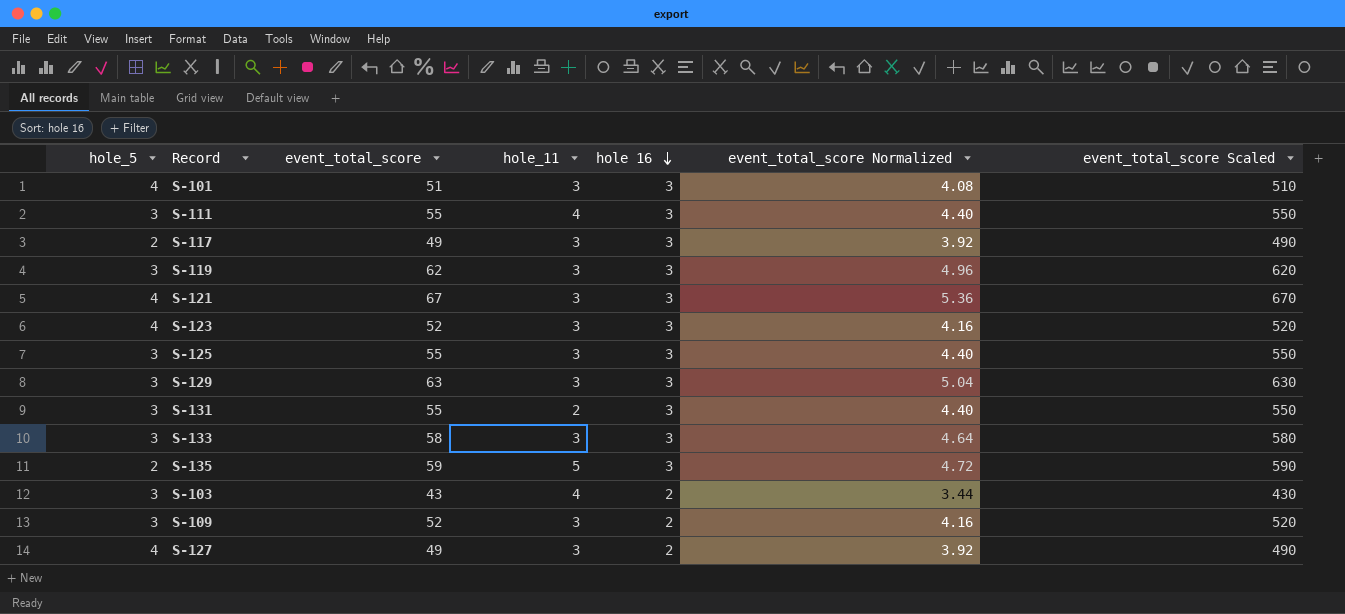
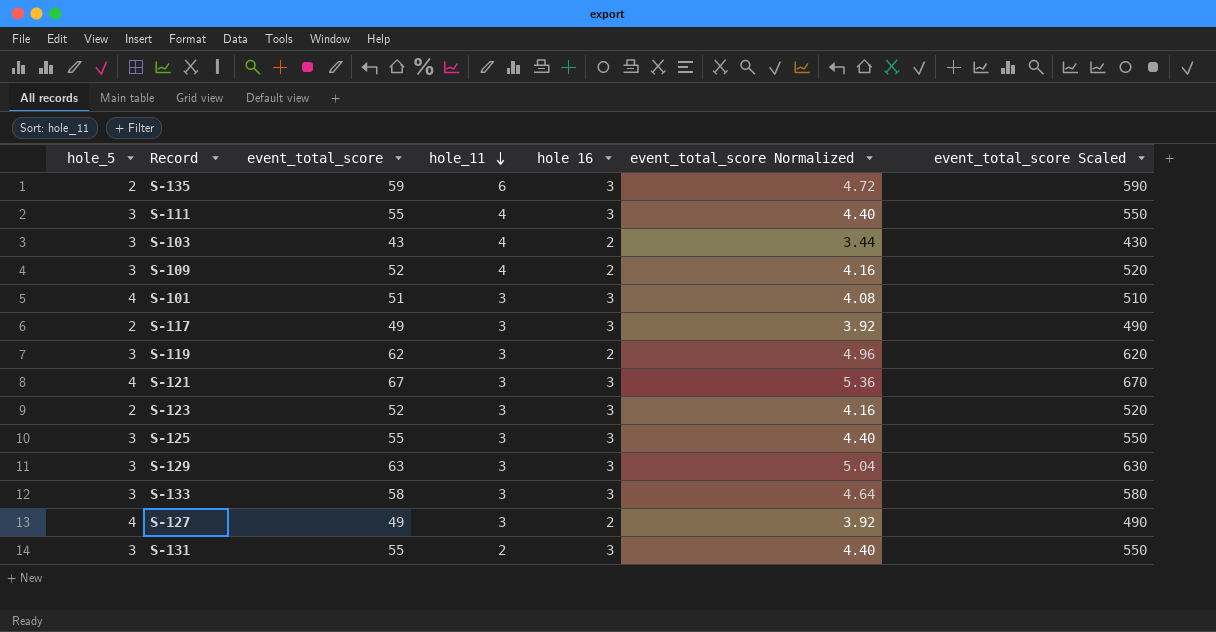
row order: hole 16 descending -> hole_11 descending
S-135 | hole_11: 5 -> 6
S-109 | hole_11: 3 -> 4
S-119 | hole 16: 3 -> 2
S-123 | hole_5: 4 -> 2

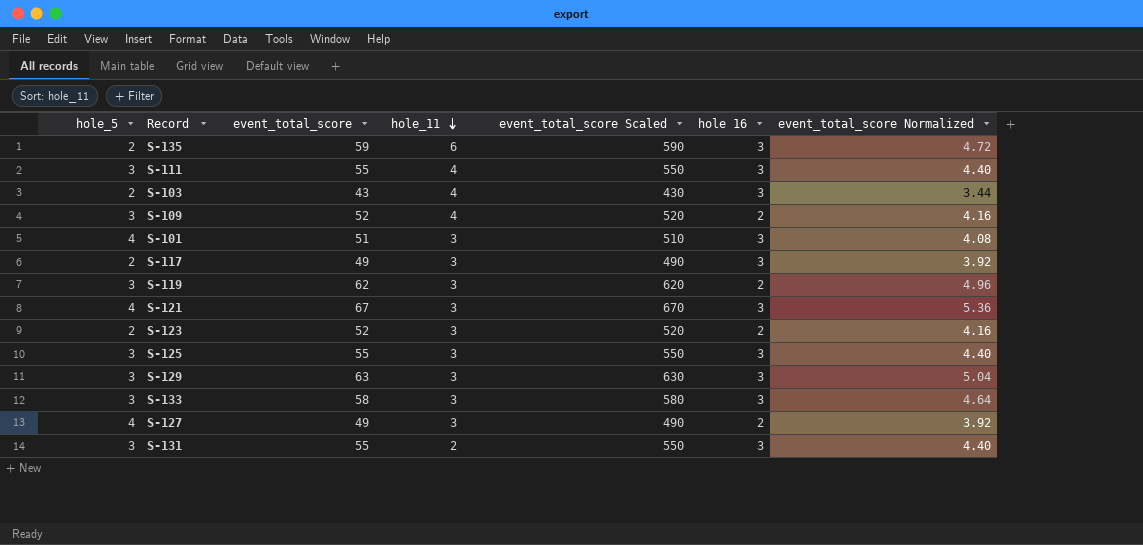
column event_total_score Scaled | position: 7 -> 5
S-103 | hole_5: 3 -> 2
S-103 | hole 16: 2 -> 3
S-123 | hole 16: 3 -> 2

